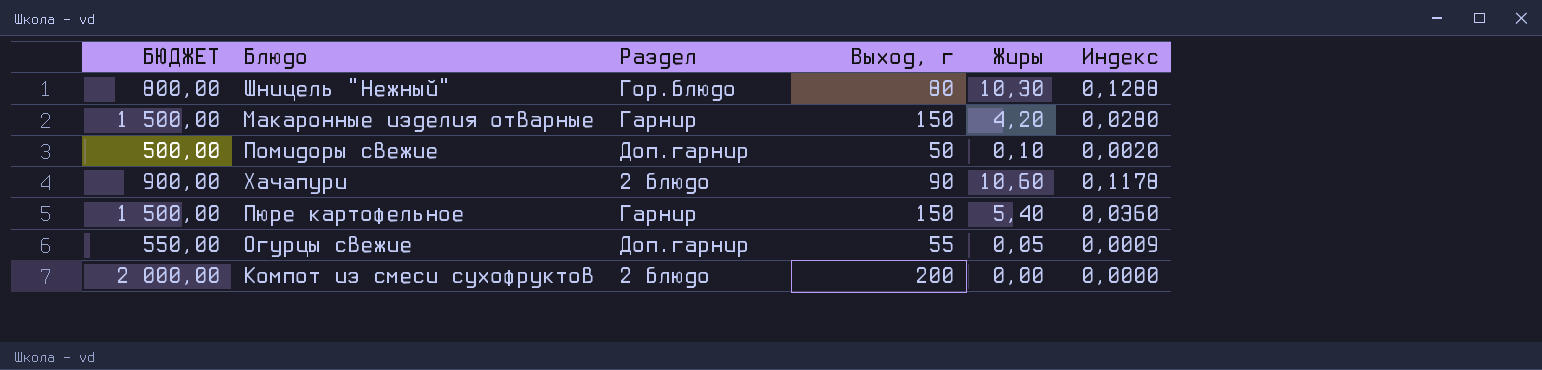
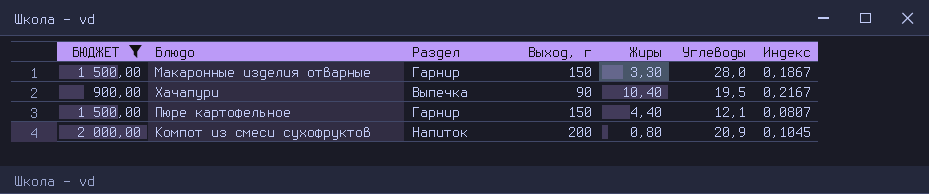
filter: none -> БЮДЖЕТ >= 900,00
column Углеводы | position: none -> 6
column Индекс | formula: [Жиры] / [Выход, г] -> [Углеводы] / [Выход, г]
Макаронные изделия отварные | Жиры: 4,20 -> 3,30
Хачапури | Раздел: 2 блюдо -> Выпечка
Хачапури | Жиры: 10,60 -> 10,40
Пюре картофельное | Жиры: 5,40 -> 4,40
Компот из смеси сухофруктов | Раздел: 2 блюдо -> Напиток
Компот из смеси сухофруктов | Жиры: 0,00 -> 0,80

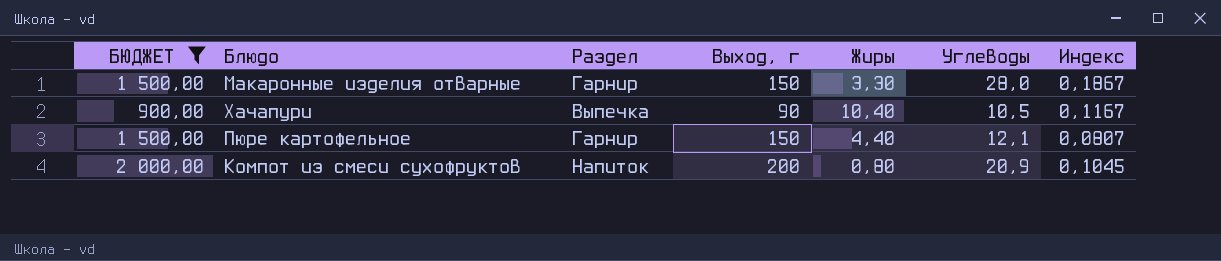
Хачапури | Углеводы: 19,5 -> 10,5
Хачапури | Индекс: 0,2167 -> 0,1167

